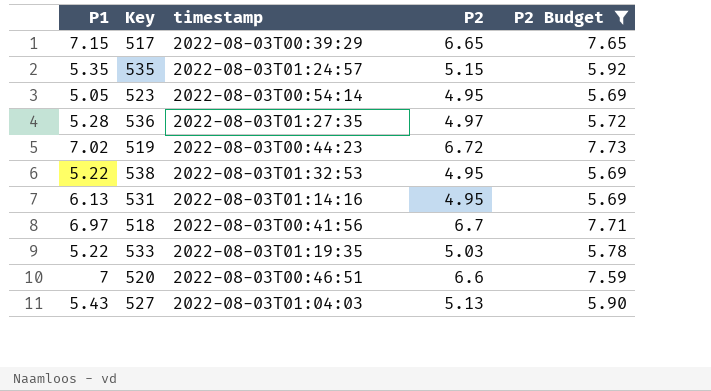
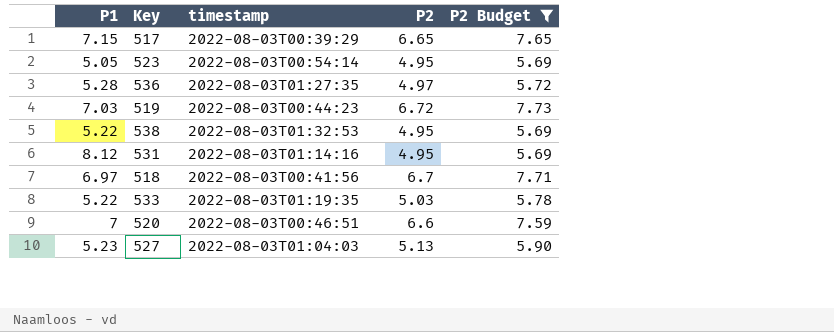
row 535: 5.35 | 2022-08-03T01:24:57 | 5.15 | 5.92 -> none
519 | P1: 7.02 -> 7.03
531 | P1: 6.13 -> 8.12
527 | P1: 5.43 -> 5.23

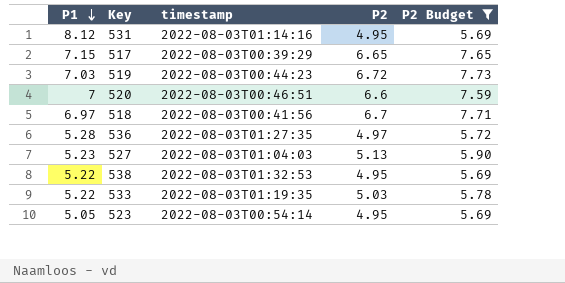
row order: none -> P1 descending

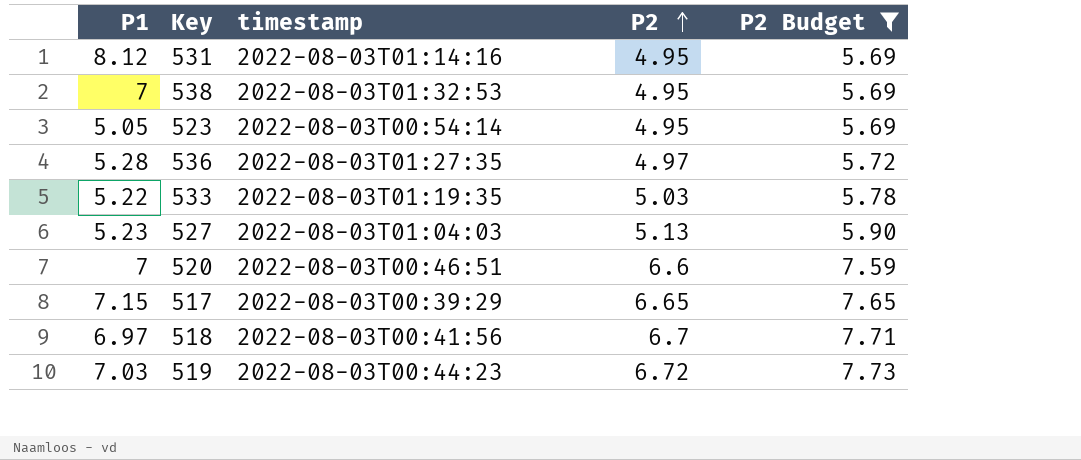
row order: P1 descending -> P2 ascending
538 | P1: 5.22 -> 7

